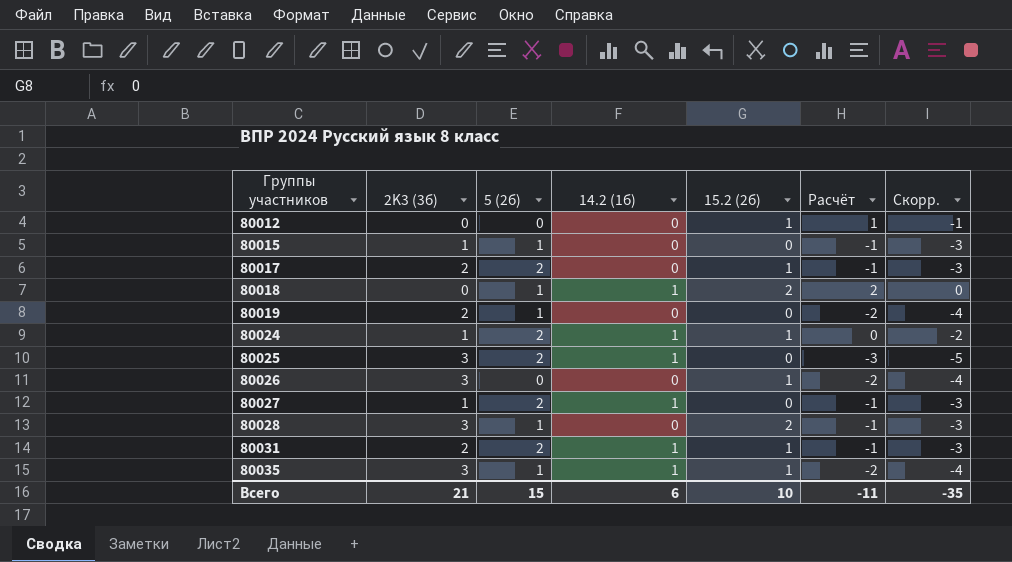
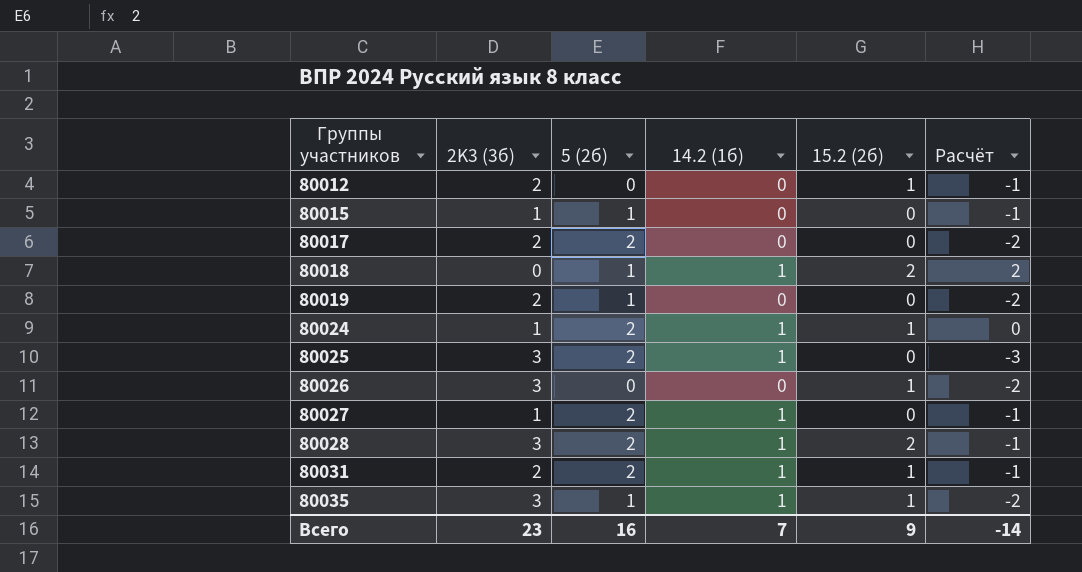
column Скорр. | formula: [Расчёт] - 2 -> none
80012 | 2K3 (3б): 0 -> 2
80012 | Расчёт: 1 -> -1
80017 | 15.2 (2б): 1 -> 0
80017 | Расчёт: -1 -> -2
80028 | 5 (2б): 1 -> 2
80028 | 14.2 (1б): 0 -> 1
Всего | 2K3 (3б): 21 -> 23
Всего | 5 (2б): 15 -> 16
Всего | 14.2 (1б): 6 -> 7
Всего | 15.2 (2б): 10 -> 9
Всего | Расчёт: -11 -> -14

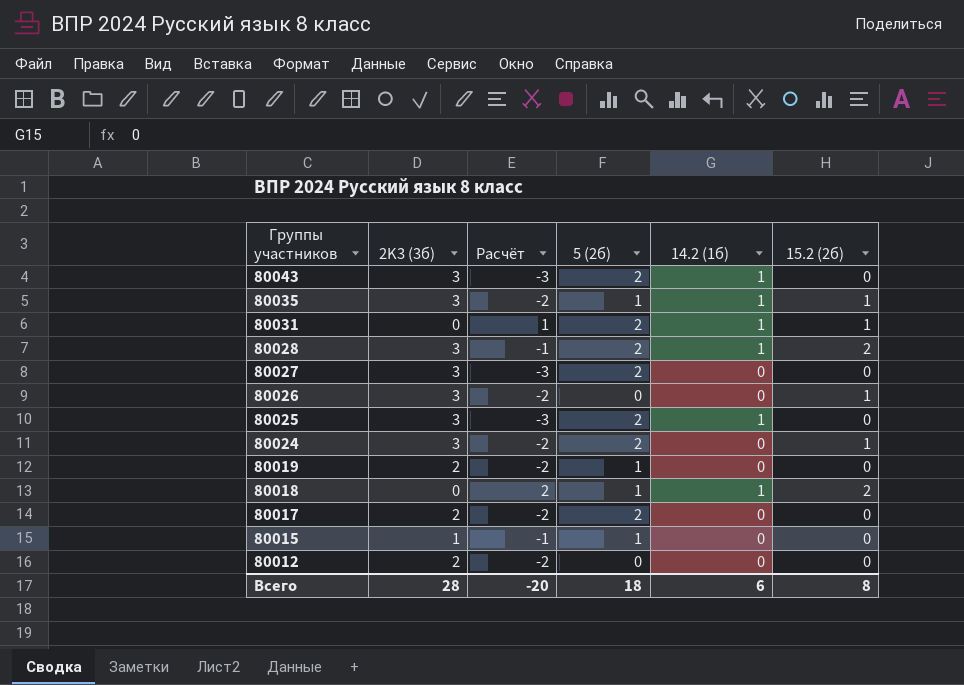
row order: Группы участников ascending -> Группы участников descending
column Расчёт | position: 6 -> 3
row 80043: none -> 3 | -3 | 2 | 1 | 0
80031 | 2K3 (3б): 2 -> 0
80031 | Расчёт: -1 -> 1
80027 | 2K3 (3б): 1 -> 3
80027 | Расчёт: -1 -> -3
80027 | 14.2 (1б): 1 -> 0
80024 | 2K3 (3б): 1 -> 3
80024 | Расчёт: 0 -> -2
80024 | 14.2 (1б): 1 -> 0
80012 | Расчёт: -1 -> -2
80012 | 15.2 (2б): 1 -> 0
Всего | 2K3 (3б): 23 -> 28
Всего | Расчёт: -14 -> -20
Всего | 5 (2б): 16 -> 18
Всего | 14.2 (1б): 7 -> 6
Всего | 15.2 (2б): 9 -> 8

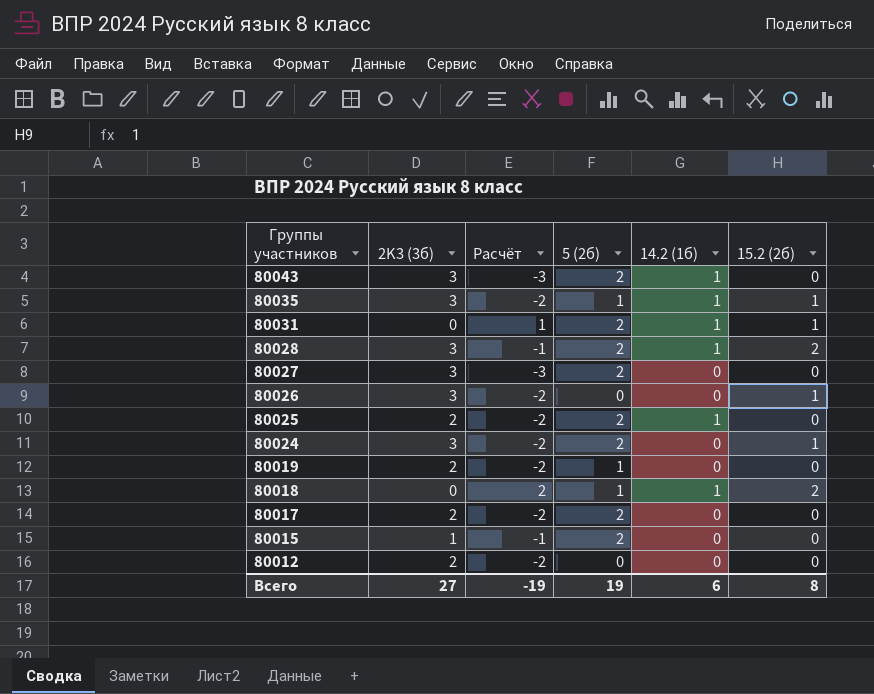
80025 | 2K3 (3б): 3 -> 2
80025 | Расчёт: -3 -> -2
80015 | 5 (2б): 1 -> 2
Всего | 2K3 (3б): 28 -> 27
Всего | Расчёт: -20 -> -19
Всего | 5 (2б): 18 -> 19

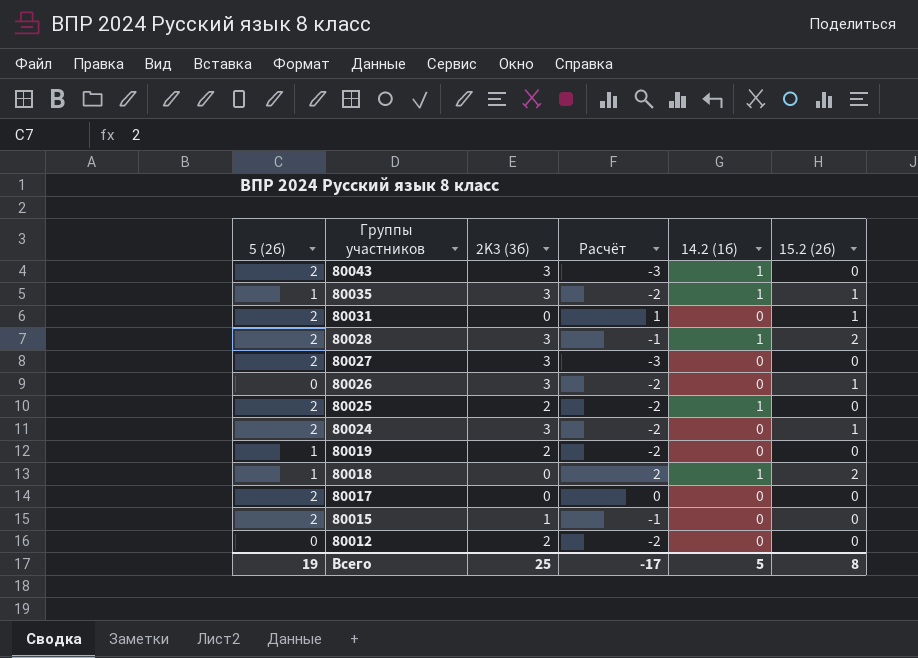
column 5 (2б) | position: 4 -> 1
80031 | 14.2 (1б): 1 -> 0
80017 | 2K3 (3б): 2 -> 0
80017 | Расчёт: -2 -> 0
Всего | 2K3 (3б): 27 -> 25
Всего | Расчёт: -19 -> -17
Всего | 14.2 (1б): 6 -> 5

